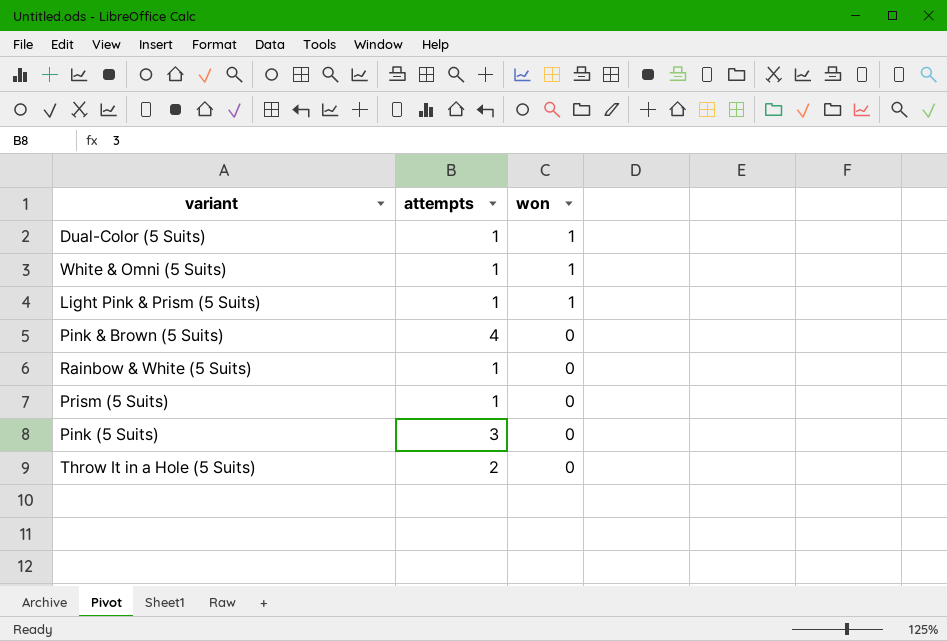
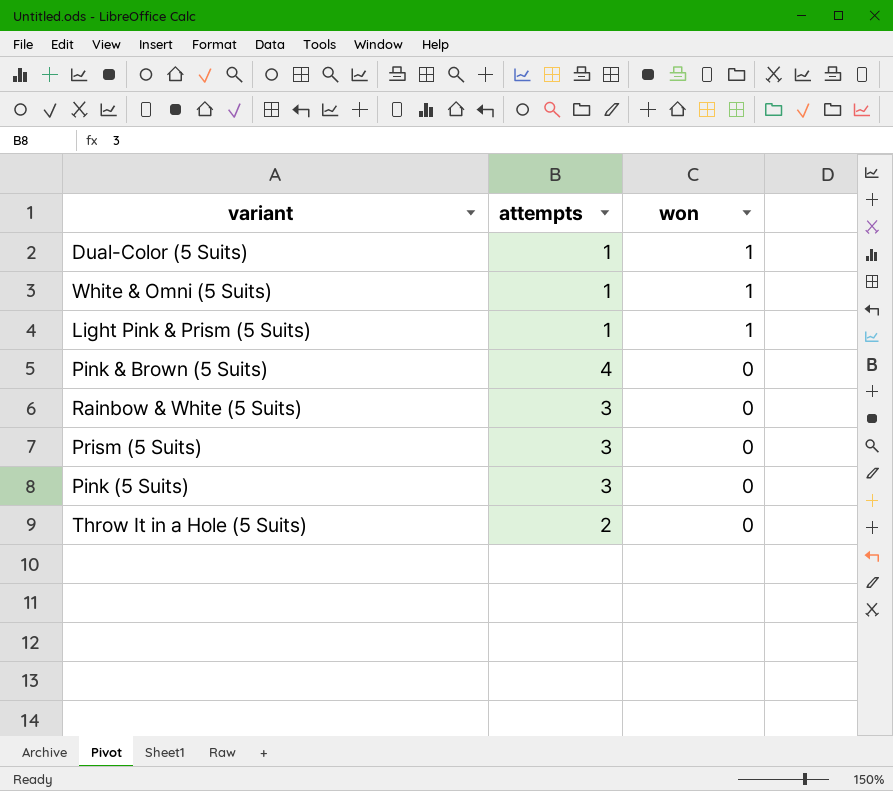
Rainbow & White (5 Suits) | attempts: 1 -> 3
Prism (5 Suits) | attempts: 1 -> 3

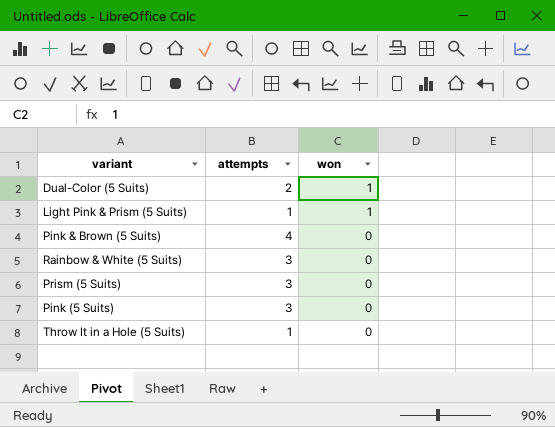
row White & Omni (5 Suits): 1 | 1 -> none
Dual-Color (5 Suits) | attempts: 1 -> 2
Throw It in a Hole (5 Suits) | attempts: 2 -> 1

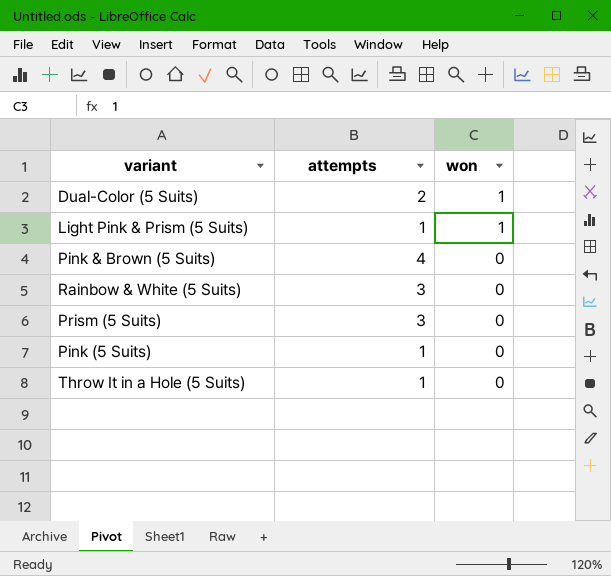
Pink (5 Suits) | attempts: 3 -> 1

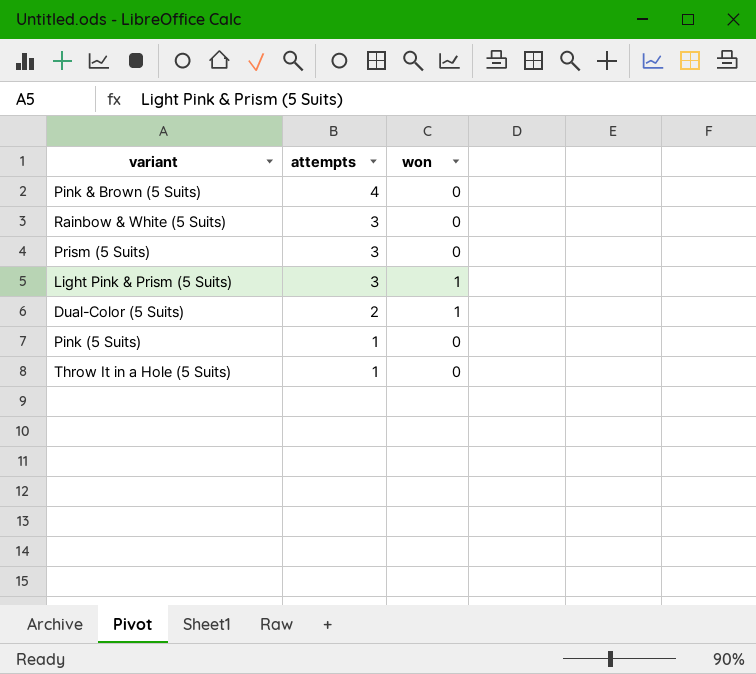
row order: won descending -> attempts descending
Light Pink & Prism (5 Suits) | attempts: 1 -> 3

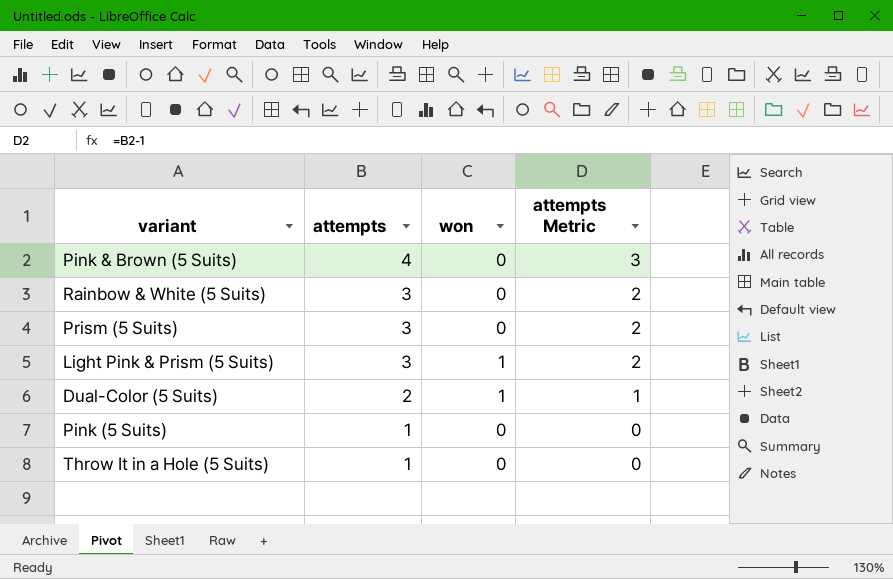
column attempts Metric | formula: none -> [attempts] - 1

